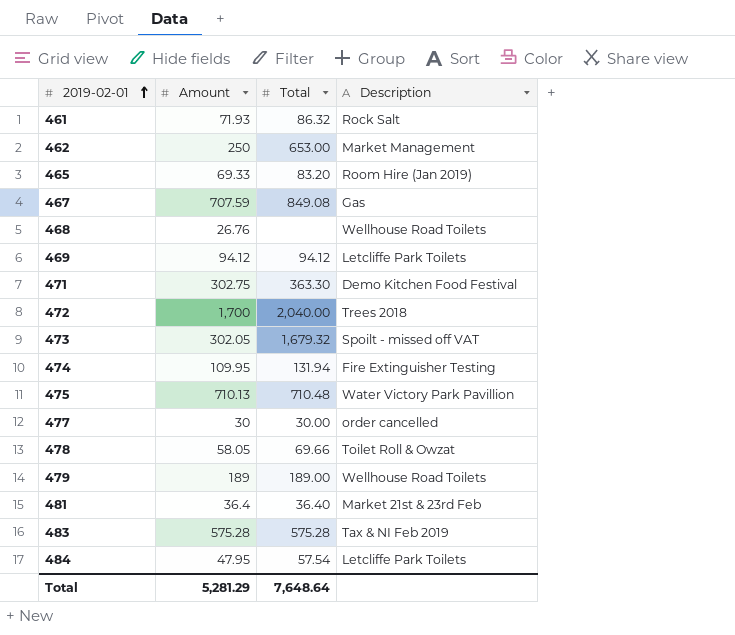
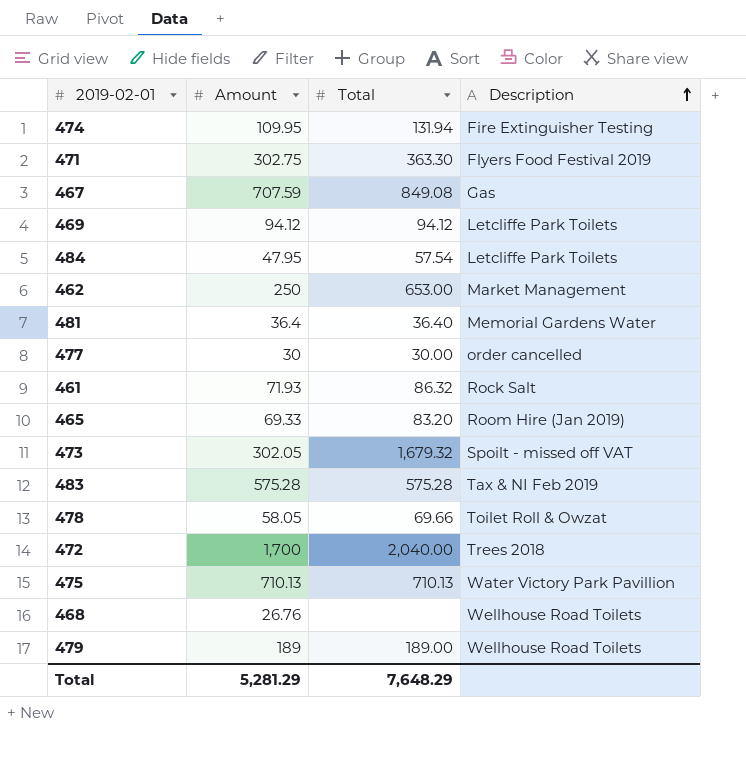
row order: 2019-02-01 ascending -> Description ascending
471 | Description: Demo Kitchen Food Festival -> Flyers Food Festival 2019
481 | Description: Market 21st & 23rd Feb -> Memorial Gardens Water
475 | Total: 710.48 -> 710.13
Total | Total: 7,648.64 -> 7,648.29

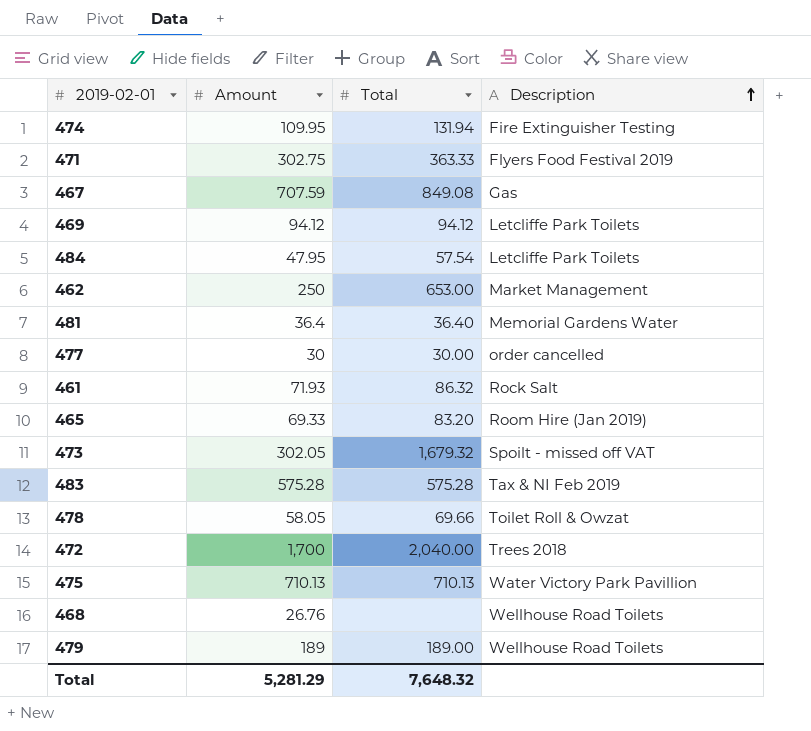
471 | Total: 363.30 -> 363.33
Total | Total: 7,648.29 -> 7,648.32

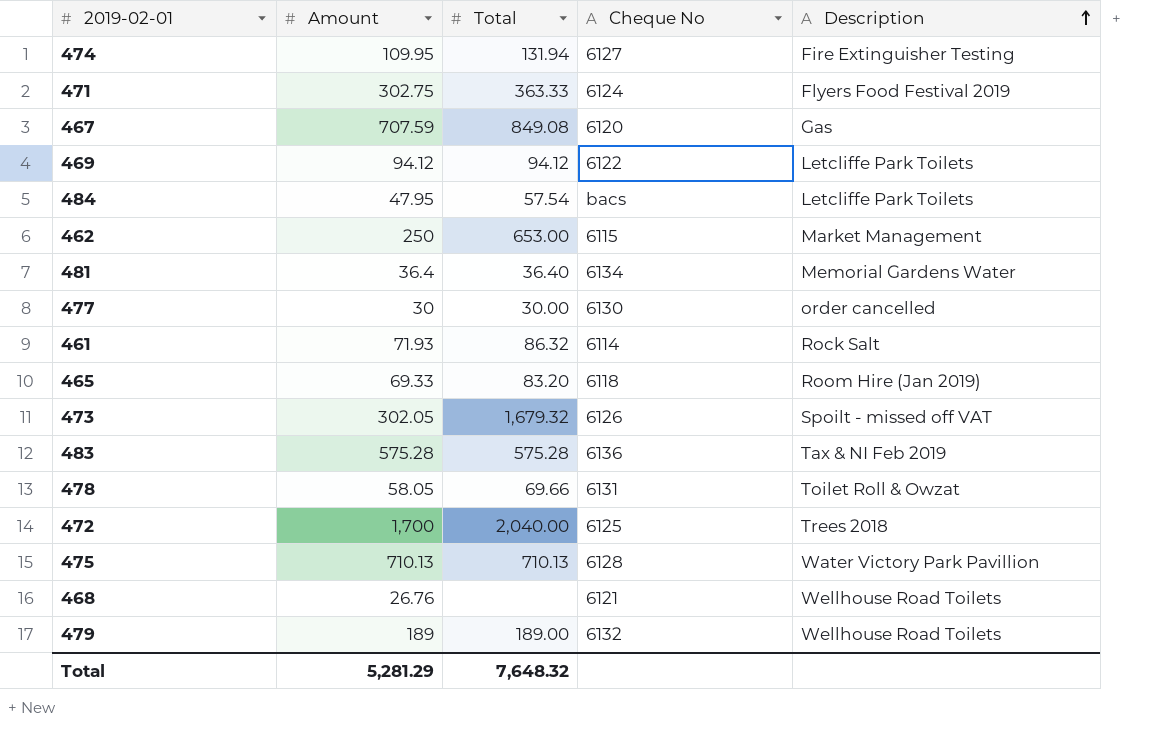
column Cheque No | position: none -> 4

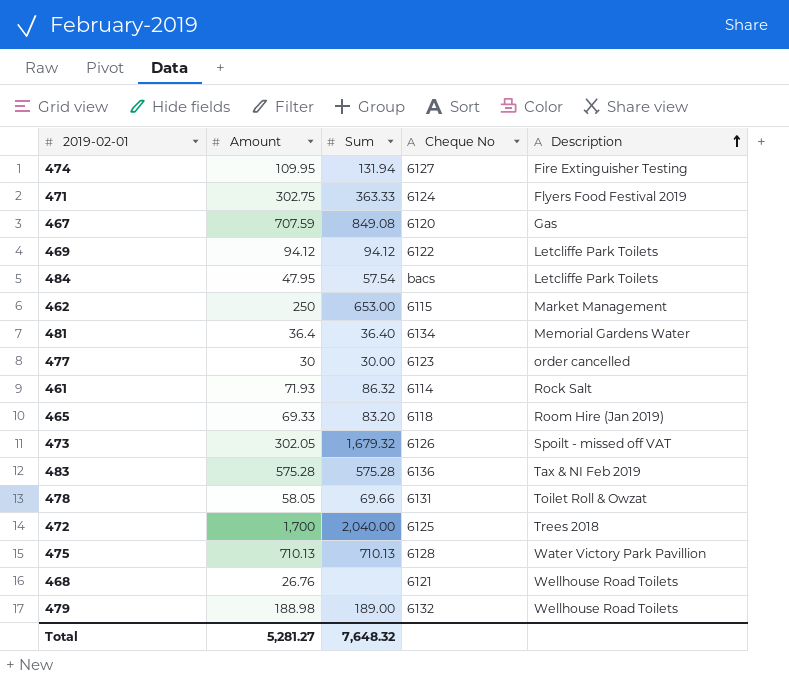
column name: Total -> Sum
477 | Cheque No: 6130 -> 6123
479 | Amount: 189 -> 188.98
Total | Amount: 5,281.29 -> 5,281.27

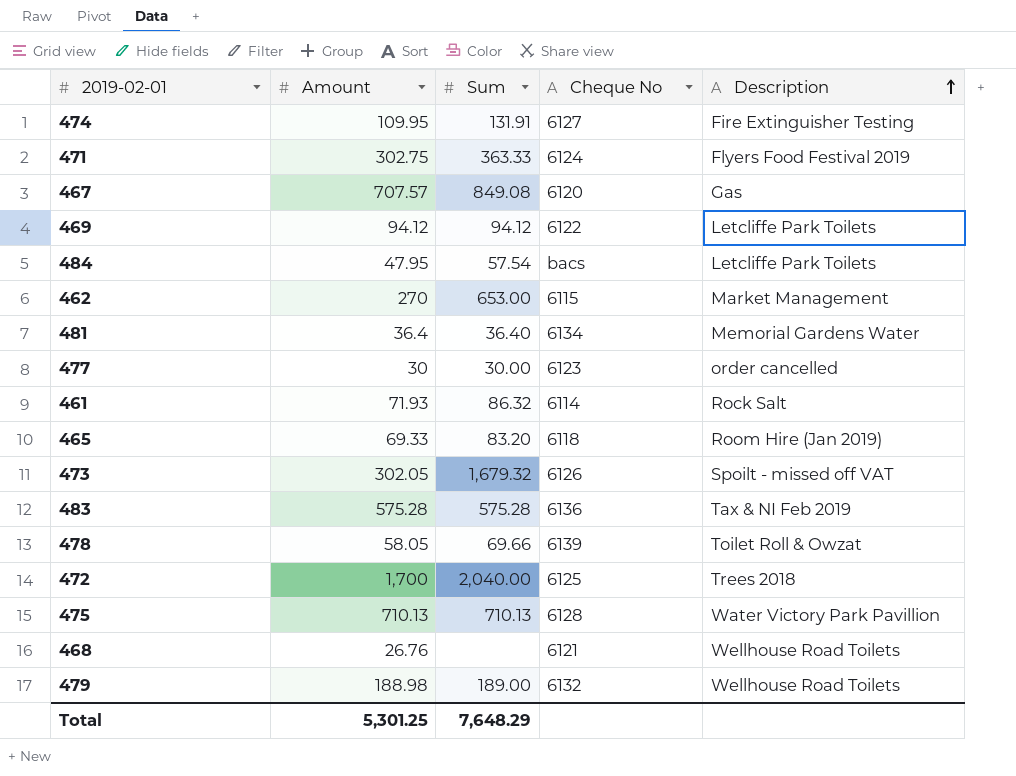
474 | Sum: 131.94 -> 131.91
467 | Amount: 707.59 -> 707.57
462 | Amount: 250 -> 270
478 | Cheque No: 6131 -> 6139
Total | Amount: 5,281.27 -> 5,301.25
Total | Sum: 7,648.32 -> 7,648.29

